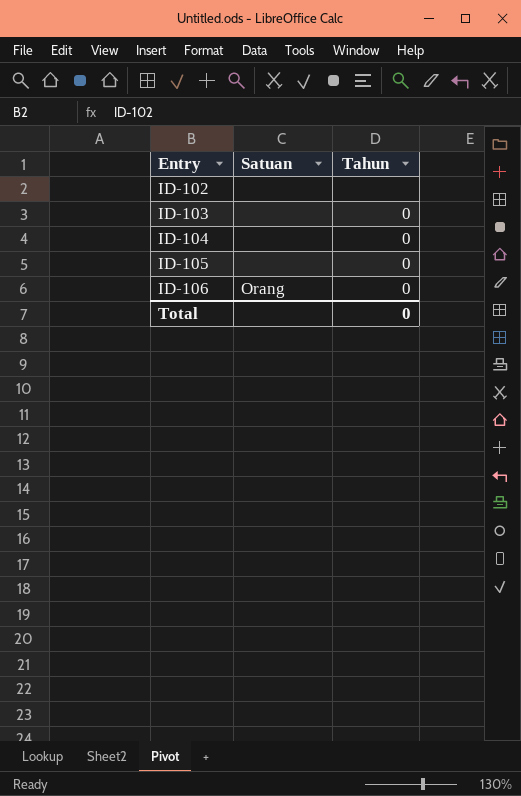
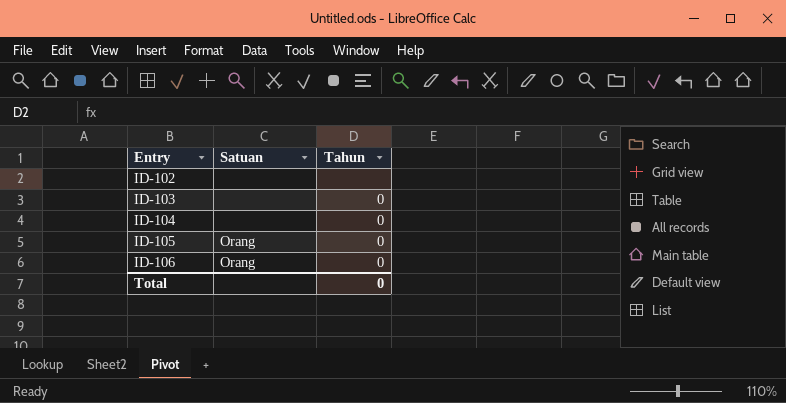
ID-105 | Satuan: none -> Orang

